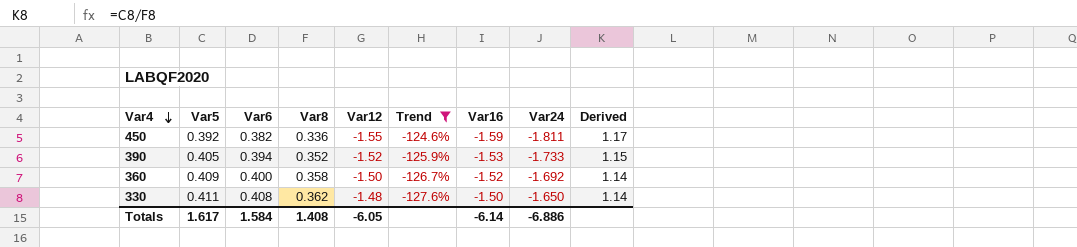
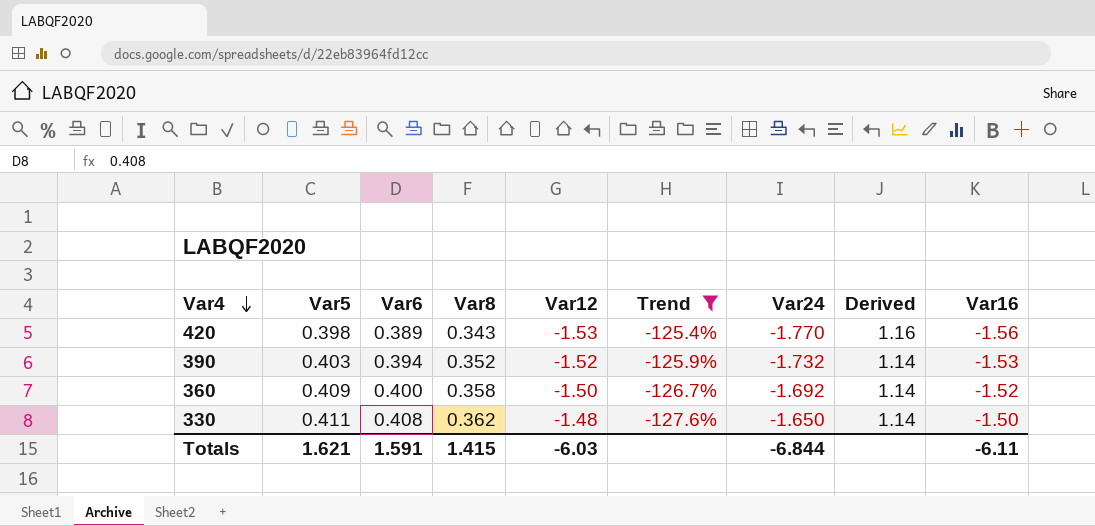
column Var16 | position: 7 -> 9
row 450: 0.392 | 0.382 | 0.336 | -1.55 | -124.6% | -1.59 | -1.811 | 1.17 -> none
row 420: none -> 0.398 | 0.389 | 0.343 | -1.53 | -125.4% | -1.770 | 1.16 | -1.56
390 | Var5: 0.405 -> 0.403
390 | Var24: -1.733 -> -1.732
390 | Derived: 1.15 -> 1.14
Totals | Var5: 1.617 -> 1.621
Totals | Var6: 1.584 -> 1.591
Totals | Var8: 1.408 -> 1.415
Totals | Var12: -6.05 -> -6.03
Totals | Var24: -6.886 -> -6.844
Totals | Var16: -6.14 -> -6.11

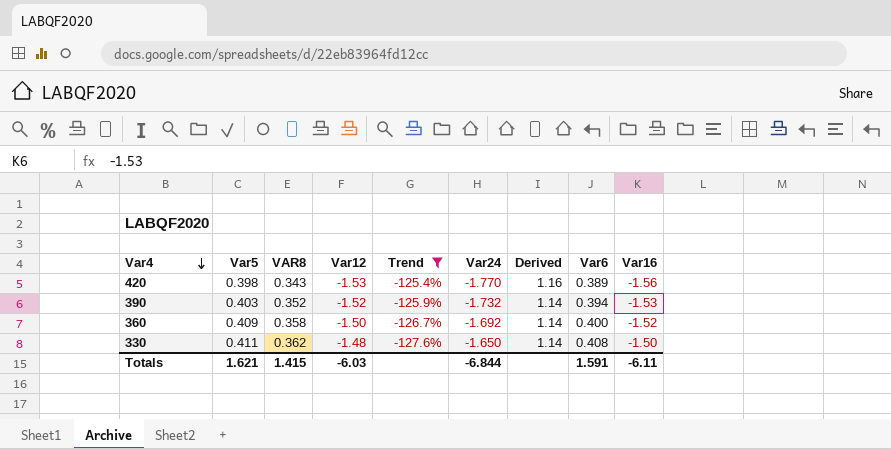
column name: Var8 -> VAR8
column Var6 | position: 3 -> 8

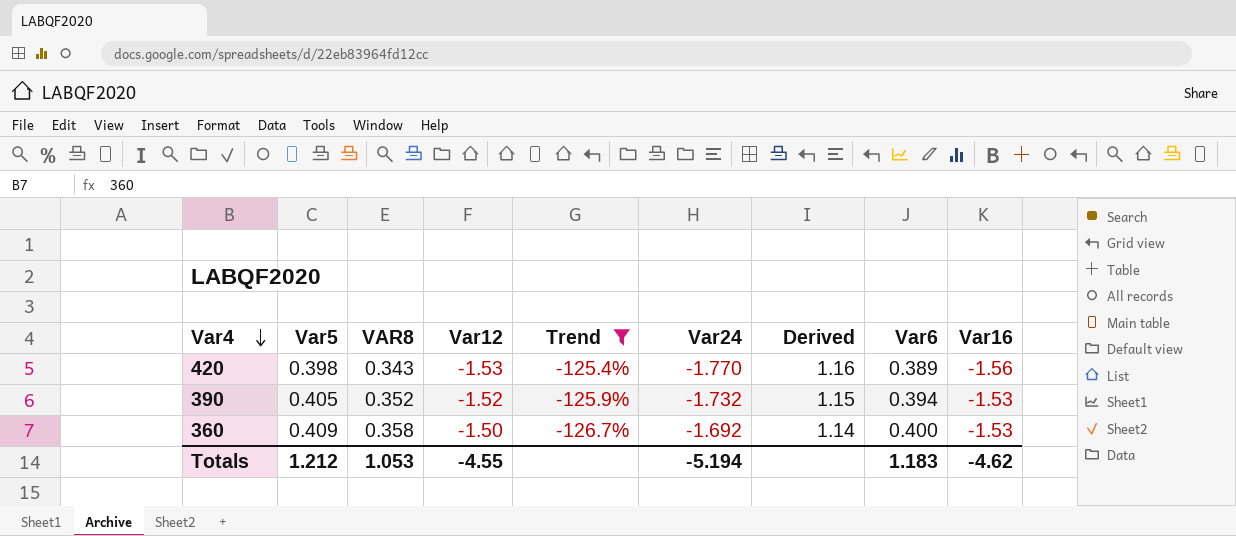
row 330: 0.411 | 0.362 | -1.48 | -127.6% | -1.650 | 1.14 | 0.408 | -1.50 -> none
390 | Var5: 0.403 -> 0.405
390 | Derived: 1.14 -> 1.15
360 | Var16: -1.52 -> -1.53
Totals | Var5: 1.621 -> 1.212
Totals | VAR8: 1.415 -> 1.053
Totals | Var12: -6.03 -> -4.55
Totals | Var24: -6.844 -> -5.194
Totals | Var6: 1.591 -> 1.183
Totals | Var16: -6.11 -> -4.62

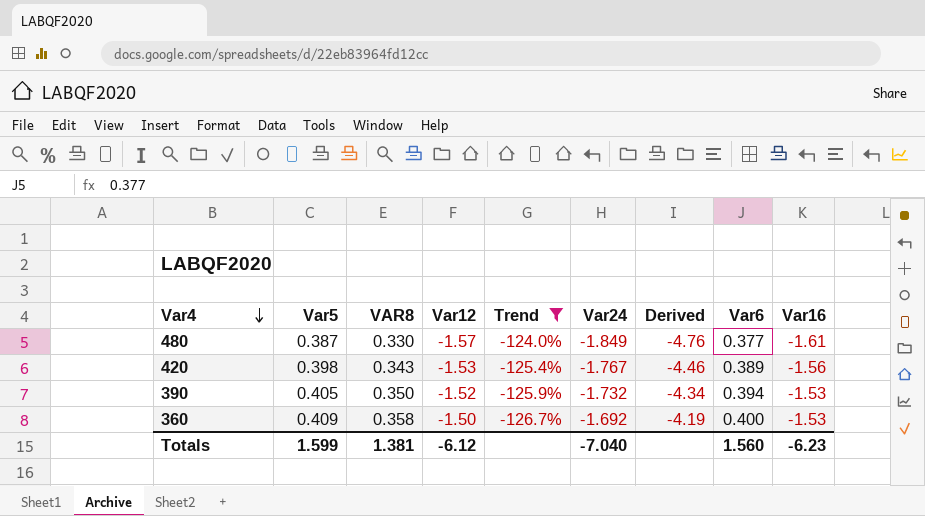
column Derived | formula: [Var5] / [VAR8] -> [Var12] / [VAR8]
row 480: none -> 0.387 | 0.330 | -1.57 | -124.0% | -1.849 | -4.76 | 0.377 | -1.61
420 | Var24: -1.770 -> -1.767
390 | VAR8: 0.352 -> 0.350
Totals | Var5: 1.212 -> 1.599
Totals | VAR8: 1.053 -> 1.381
Totals | Var12: -4.55 -> -6.12
Totals | Var24: -5.194 -> -7.040
Totals | Var6: 1.183 -> 1.560
Totals | Var16: -4.62 -> -6.23

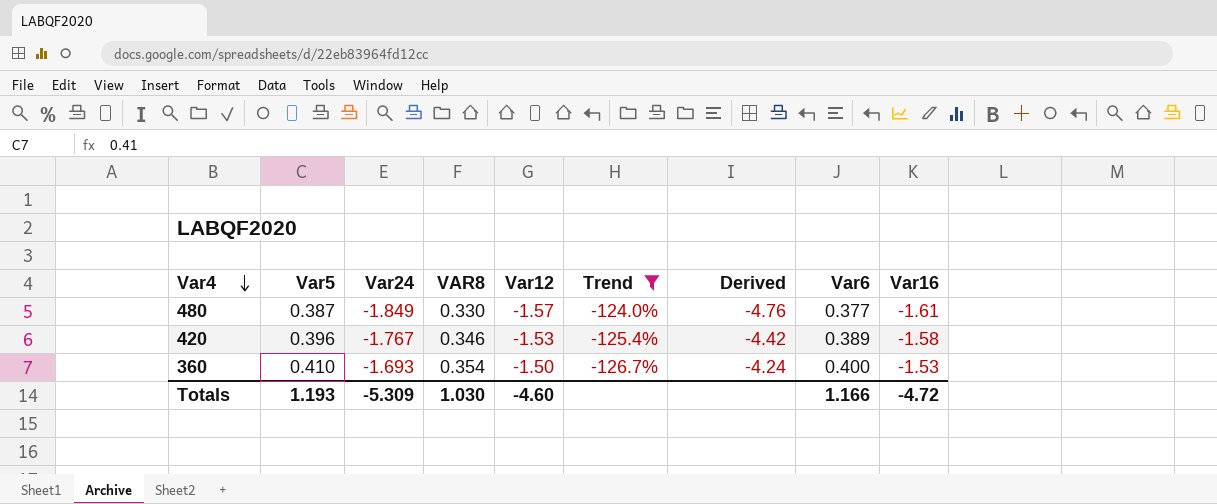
column Var24 | position: 6 -> 3
row 390: 0.405 | 0.350 | -1.52 | -125.9% | -1.732 | -4.34 | 0.394 | -1.53 -> none
420 | Var5: 0.398 -> 0.396
420 | VAR8: 0.343 -> 0.346
420 | Derived: -4.46 -> -4.42
420 | Var16: -1.56 -> -1.58
360 | Var5: 0.409 -> 0.410
360 | Var24: -1.692 -> -1.693
360 | VAR8: 0.358 -> 0.354
360 | Derived: -4.19 -> -4.24
Totals | Var5: 1.599 -> 1.193
Totals | Var24: -7.040 -> -5.309
Totals | VAR8: 1.381 -> 1.030
Totals | Var12: -6.12 -> -4.60
Totals | Var6: 1.560 -> 1.166
Totals | Var16: -6.23 -> -4.72

